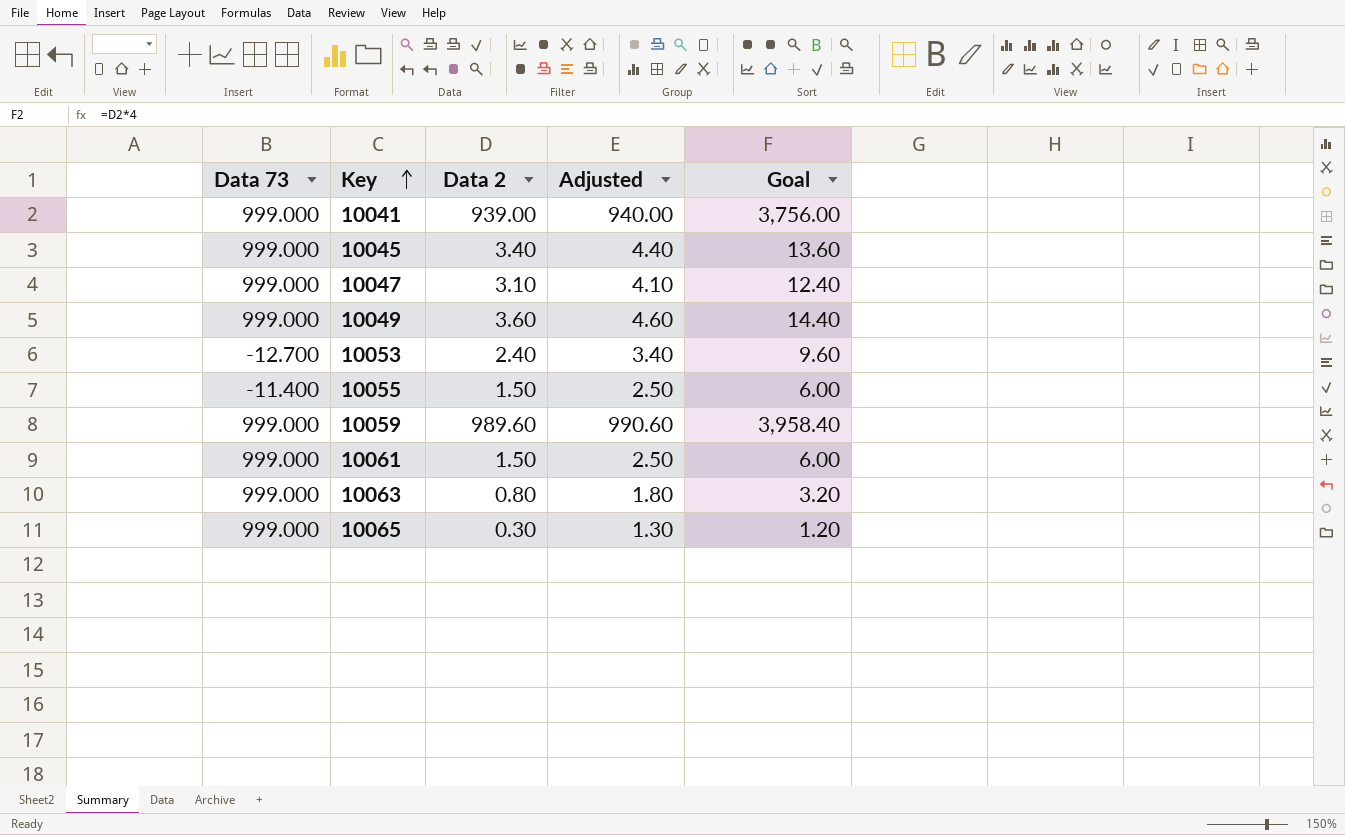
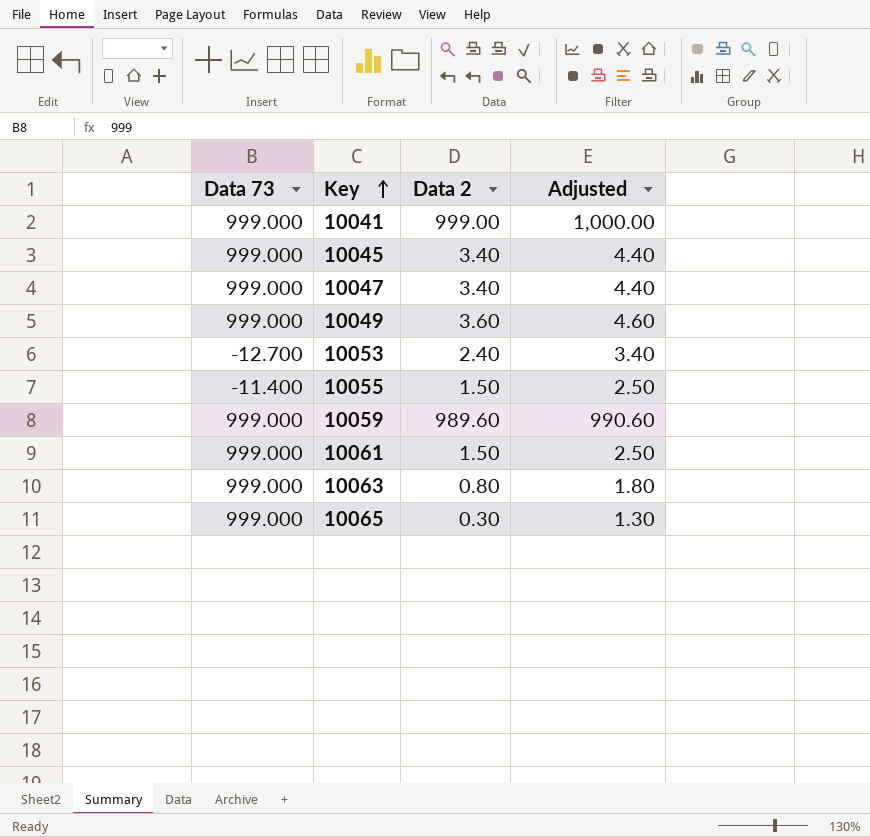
column Goal | formula: [Data 2] * 4 -> none
10041 | Data 2: 939.00 -> 999.00
10041 | Adjusted: 940.00 -> 1,000.00
10047 | Data 2: 3.10 -> 3.40
10047 | Adjusted: 4.10 -> 4.40

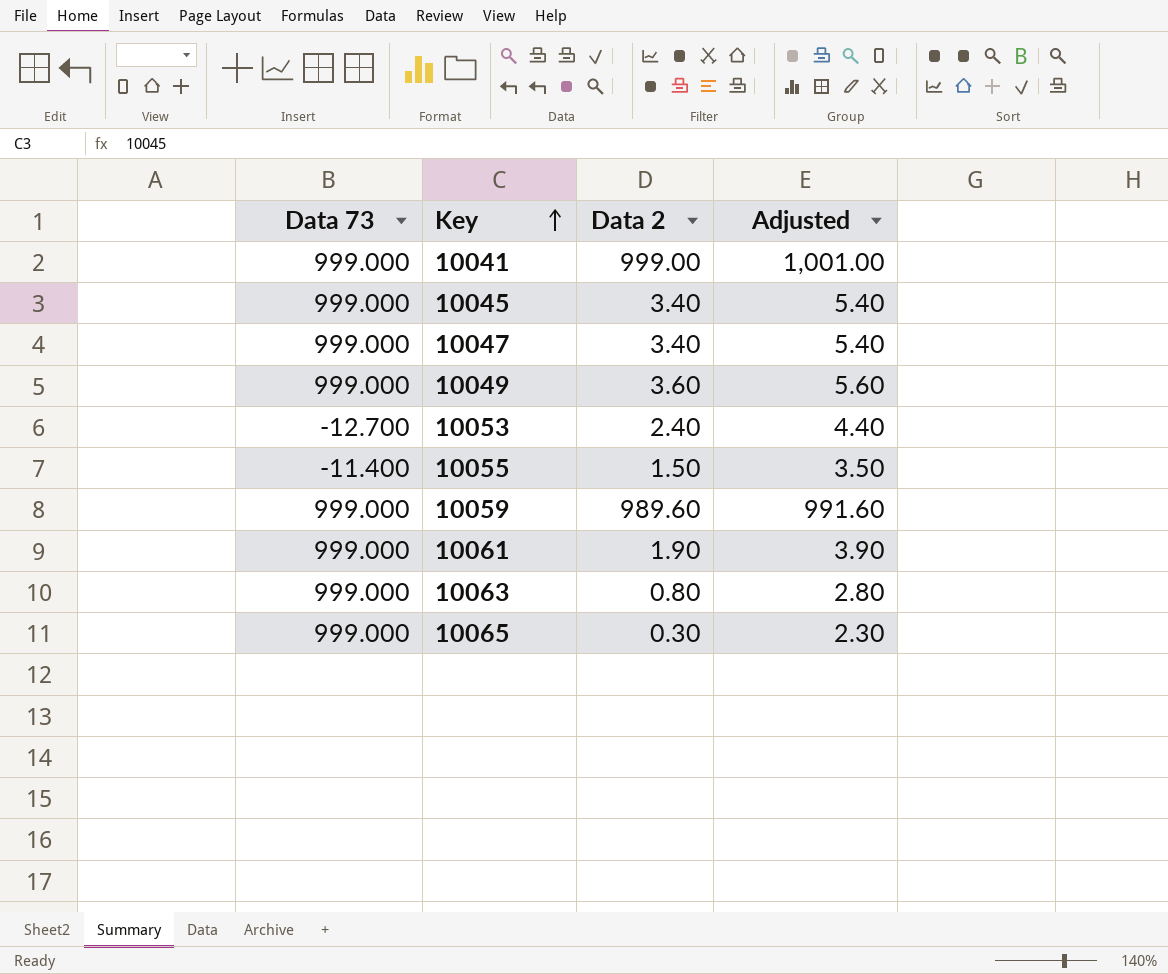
column Adjusted | formula: [Data 2] + 1 -> [Data 2] + 2
10061 | Data 2: 1.50 -> 1.90

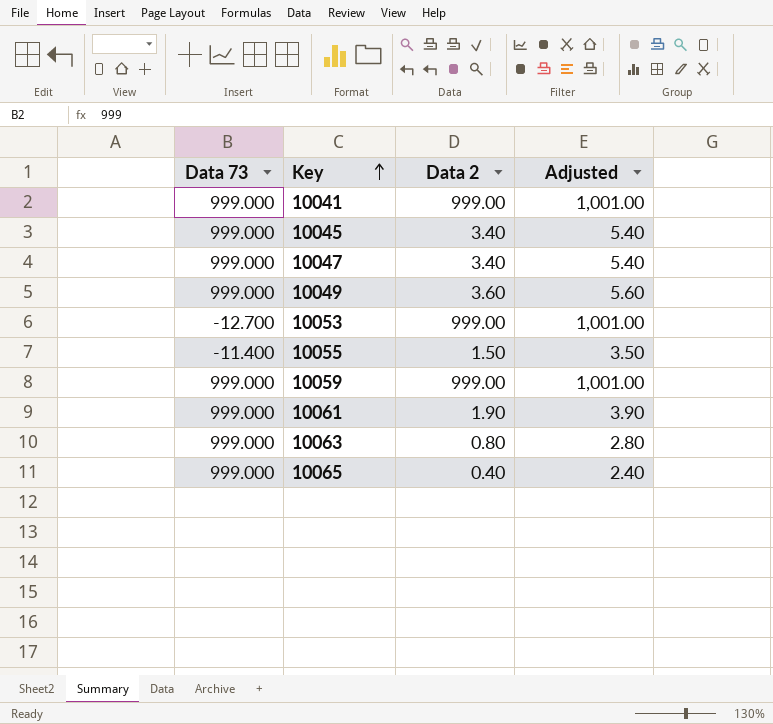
10053 | Data 2: 2.40 -> 999.00
10053 | Adjusted: 4.40 -> 1,001.00
10059 | Data 2: 989.60 -> 999.00
10059 | Adjusted: 991.60 -> 1,001.00
10065 | Data 2: 0.30 -> 0.40
10065 | Adjusted: 2.30 -> 2.40

